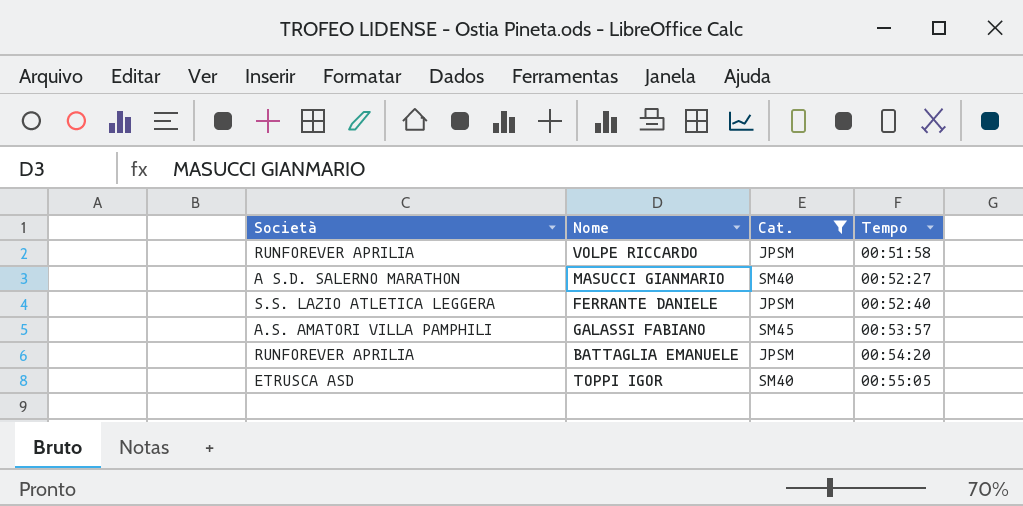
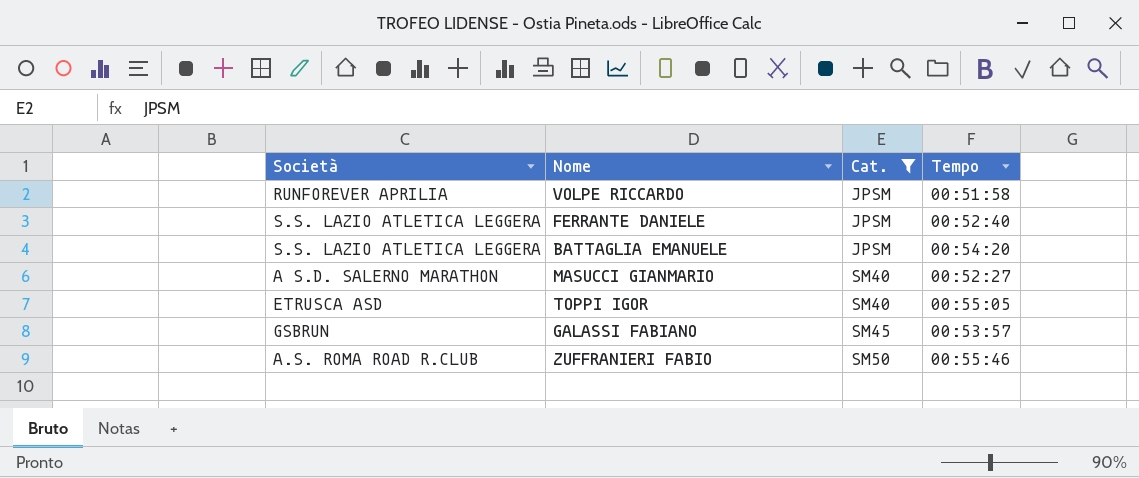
row order: Tempo ascending -> Cat. ascending
BATTAGLIA EMANUELE | Società: RUNFOREVER APRILIA -> S.S. LAZIO ATLETICA LEGGERA
GALASSI FABIANO | Società: A.S. AMATORI VILLA PAMPHILI -> GSBRUN
row ZUFFRANIERI FABIO: none -> A.S. ROMA ROAD R.CLUB | SM50 | 00:55:46

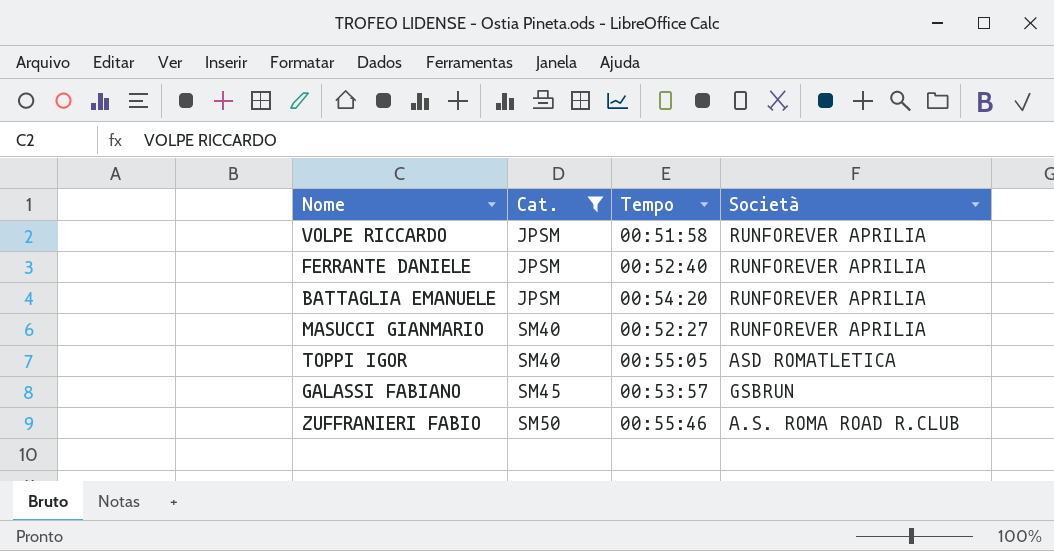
column Società | position: 1 -> 4
FERRANTE DANIELE | Società: S.S. LAZIO ATLETICA LEGGERA -> RUNFOREVER APRILIA
BATTAGLIA EMANUELE | Società: S.S. LAZIO ATLETICA LEGGERA -> RUNFOREVER APRILIA
MASUCCI GIANMARIO | Società: A S.D. SALERNO MARATHON -> RUNFOREVER APRILIA
TOPPI IGOR | Società: ETRUSCA ASD -> ASD ROMATLETICA

